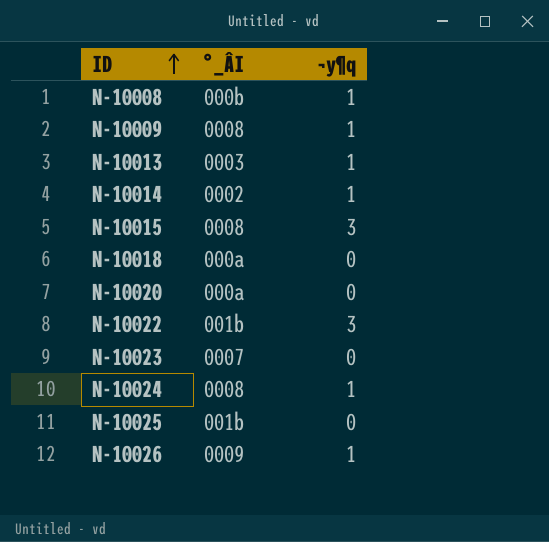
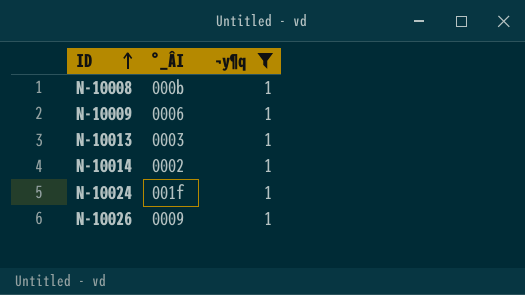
filter: none -> ¬y¶q = 1
N-10009 | °_ÂI: 0008 -> 0006
N-10024 | °_ÂI: 0008 -> 001f

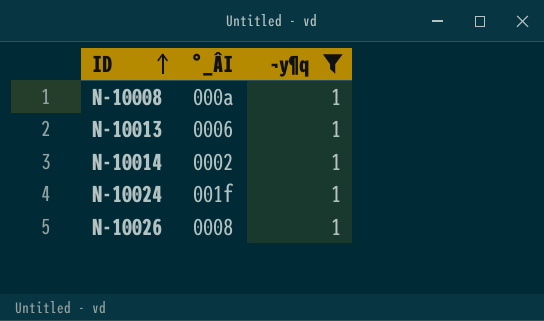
row N-10009: 0006 | 1 -> none
N-10008 | °_ÂI: 000b -> 000a
N-10013 | °_ÂI: 0003 -> 0006
N-10026 | °_ÂI: 0009 -> 0008

